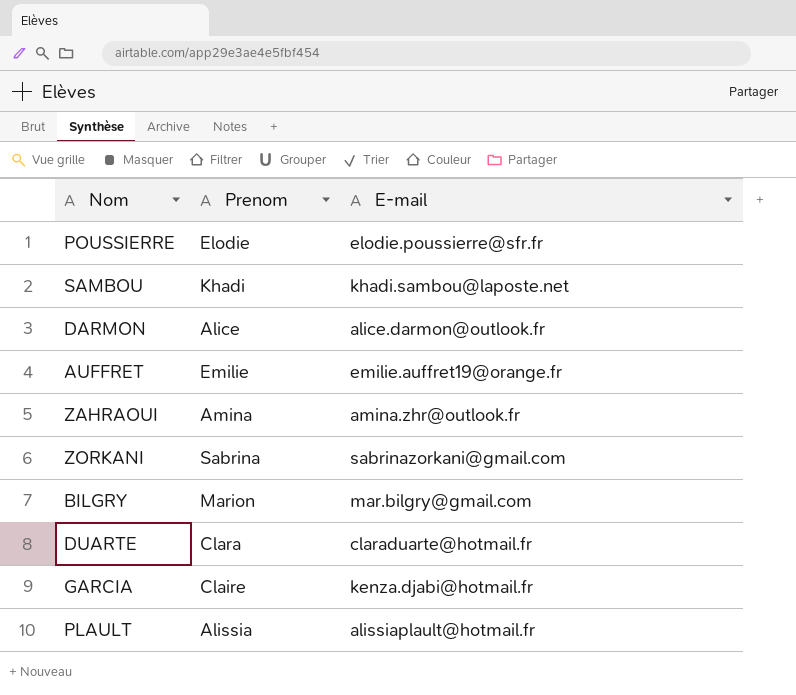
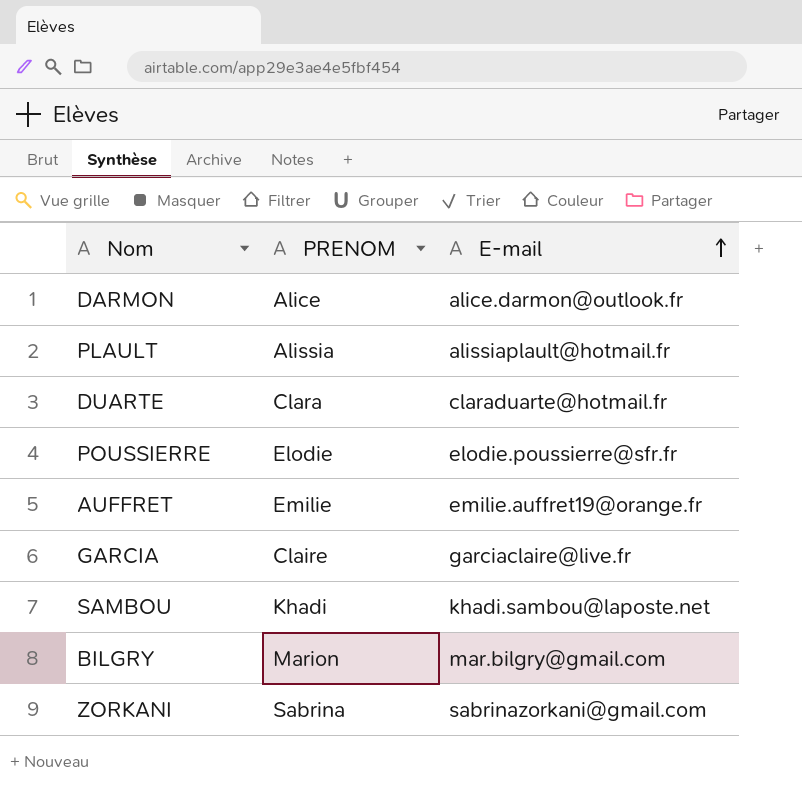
row order: none -> E-mail ascending
column name: Prenom -> PRENOM
row ZAHRAOUI: Amina | amina.zhr@outlook.fr -> none
GARCIA | E-mail: kenza.djabi@hotmail.fr -> garciaclaire@live.fr

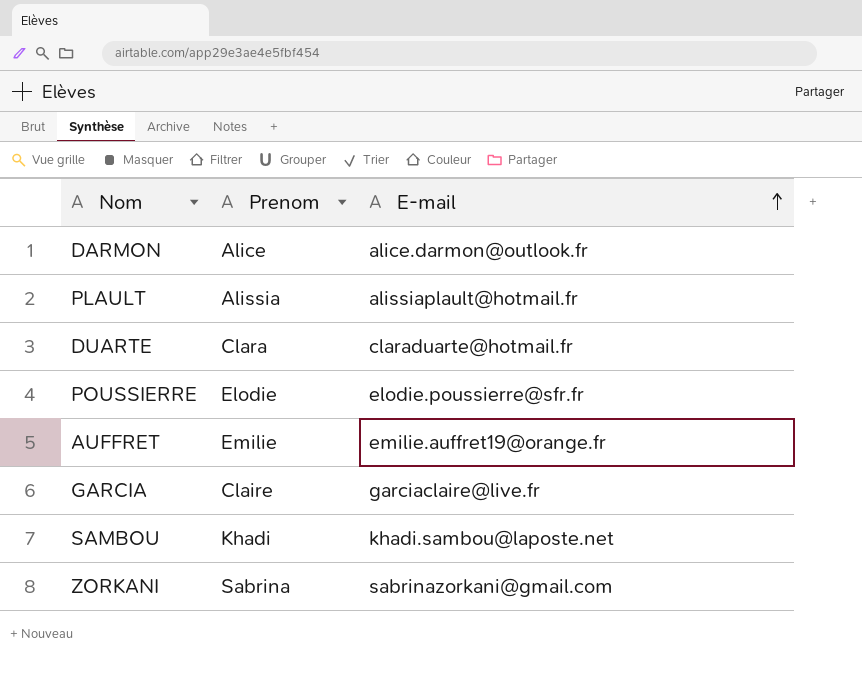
column name: PRENOM -> Prenom
row BILGRY: Marion | mar.bilgry@gmail.com -> none

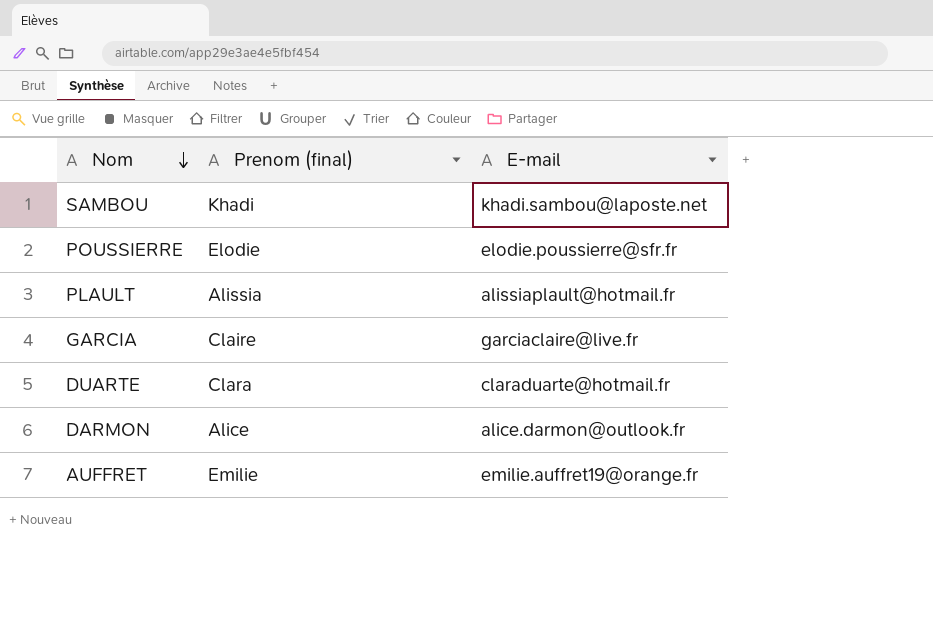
row order: E-mail ascending -> Nom descending
column name: Prenom -> Prenom (final)
row ZORKANI: Sabrina | sabrinazorkani@gmail.com -> none

